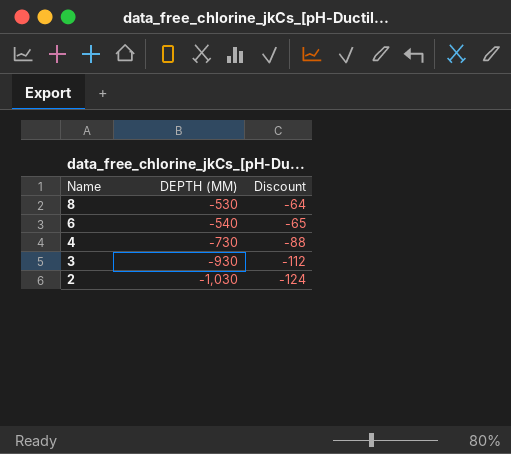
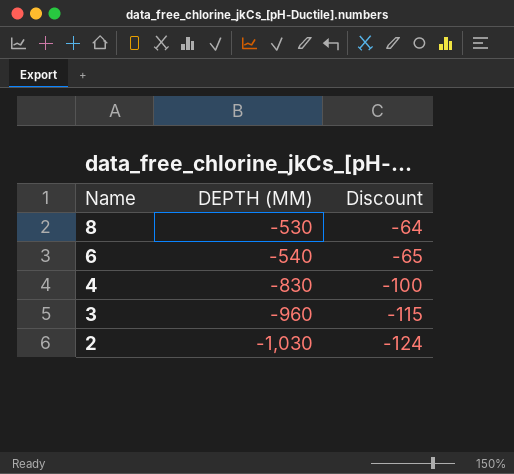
4 | DEPTH (ΜM): -730 -> -830
4 | Discount: -88 -> -100
3 | DEPTH (ΜM): -930 -> -960
3 | Discount: -112 -> -115

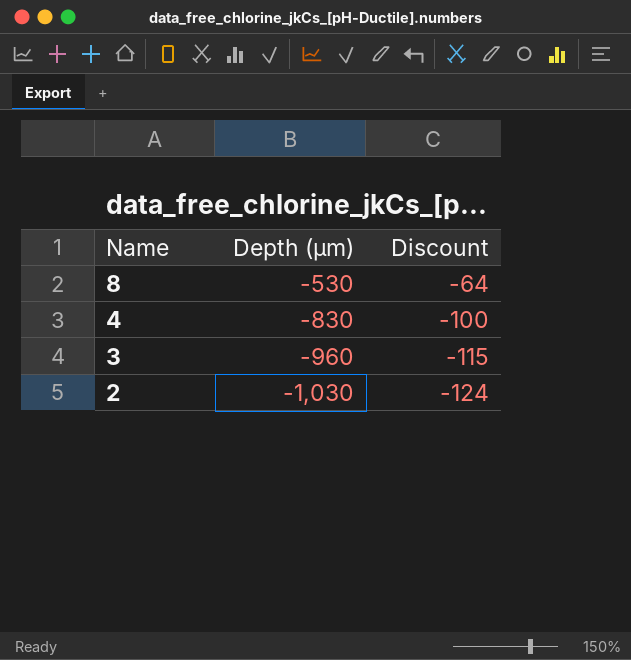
column name: DEPTH (ΜM) -> Depth (µm)
row 6: -540 | -65 -> none

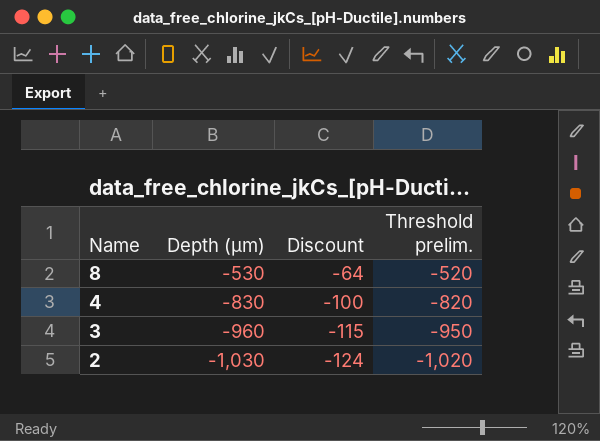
column Threshold prelim. | formula: none -> [Depth (µm)] + 10

